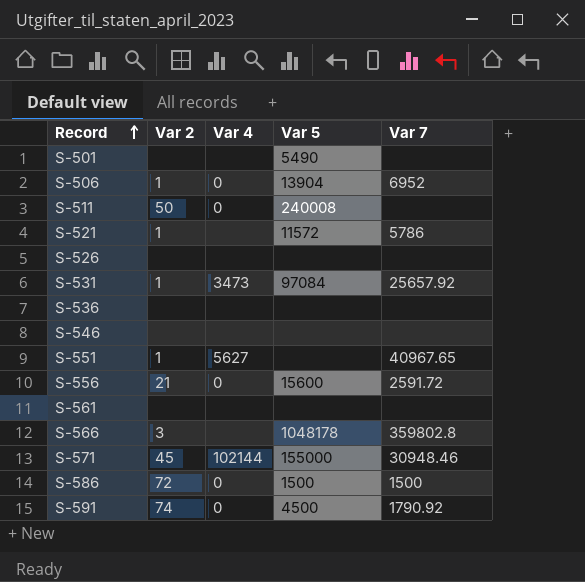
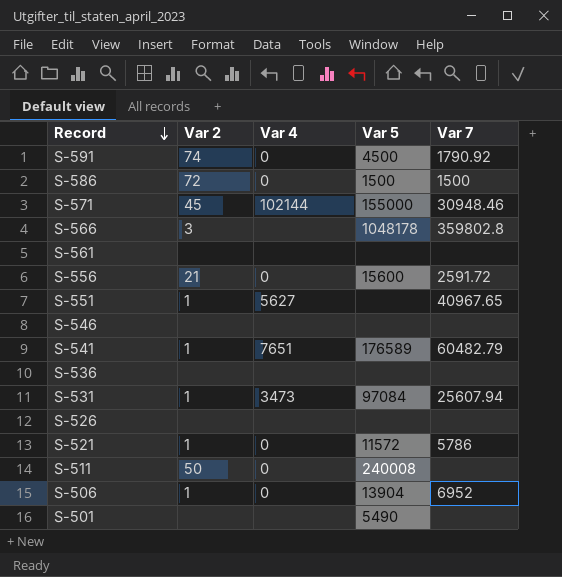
row order: Record ascending -> Record descending
row S-541: none -> 1 | 7651 | 176589 | 60482.79
S-531 | Var 7: 25657.92 -> 25607.94
S-521 | Var 4: none -> 0

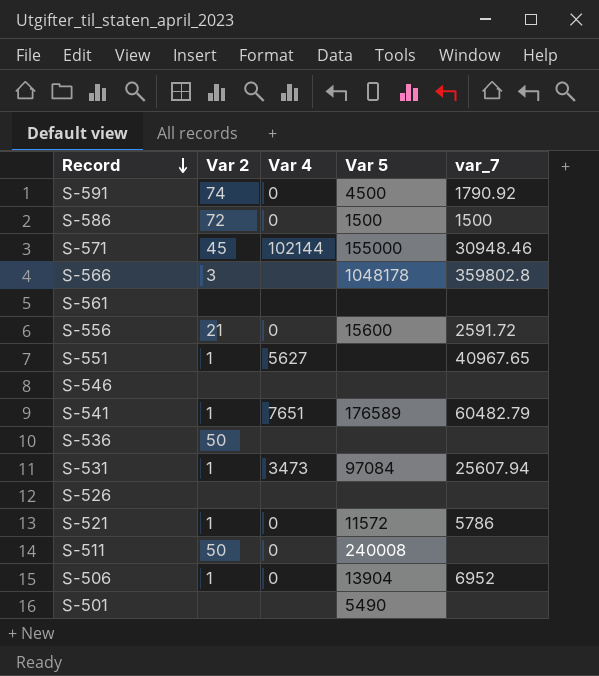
column name: Var 7 -> var_7
S-536 | Var 2: none -> 50

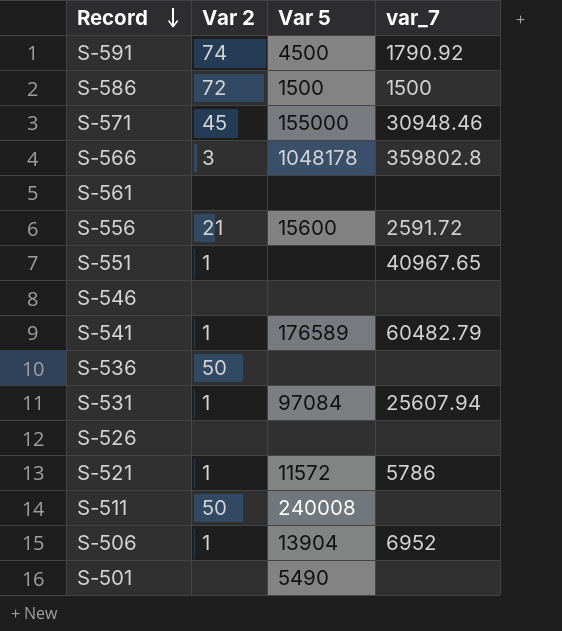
column Var 4 | position: 3 -> none

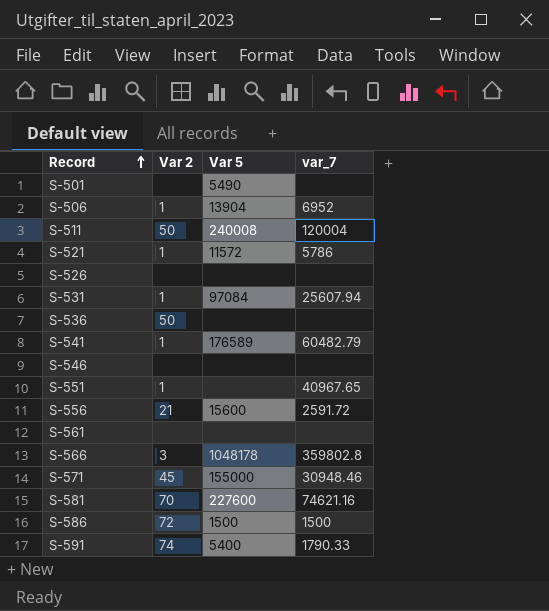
row order: Record descending -> Record ascending
S-511 | var_7: none -> 120004
row S-581: none -> 70 | 227600 | 74621.16
S-591 | Var 5: 4500 -> 5400
S-591 | var_7: 1790.92 -> 1790.33

